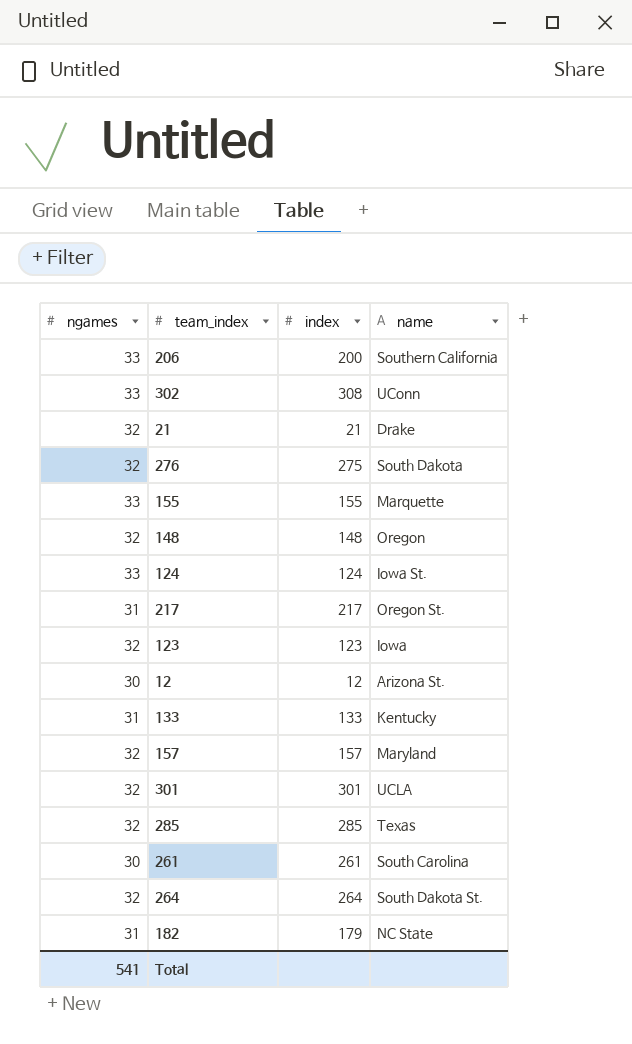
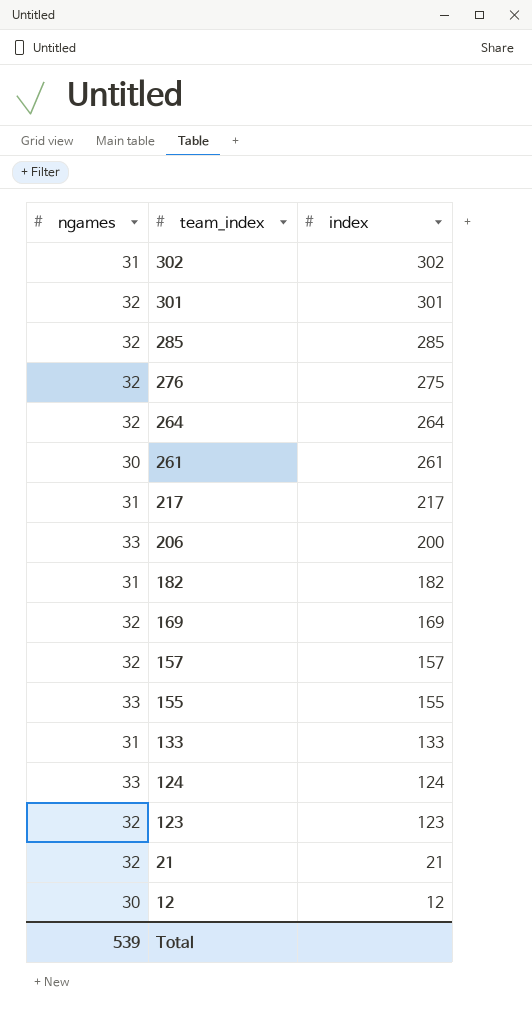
row order: none -> team_index descending
column name | position: 4 -> none
row 148: 32 | 148 | Oregon -> none
302 | ngames: 33 -> 31
302 | index: 308 -> 302
182 | index: 179 -> 182
row 169: none -> 32 | 169
Total | ngames: 541 -> 539

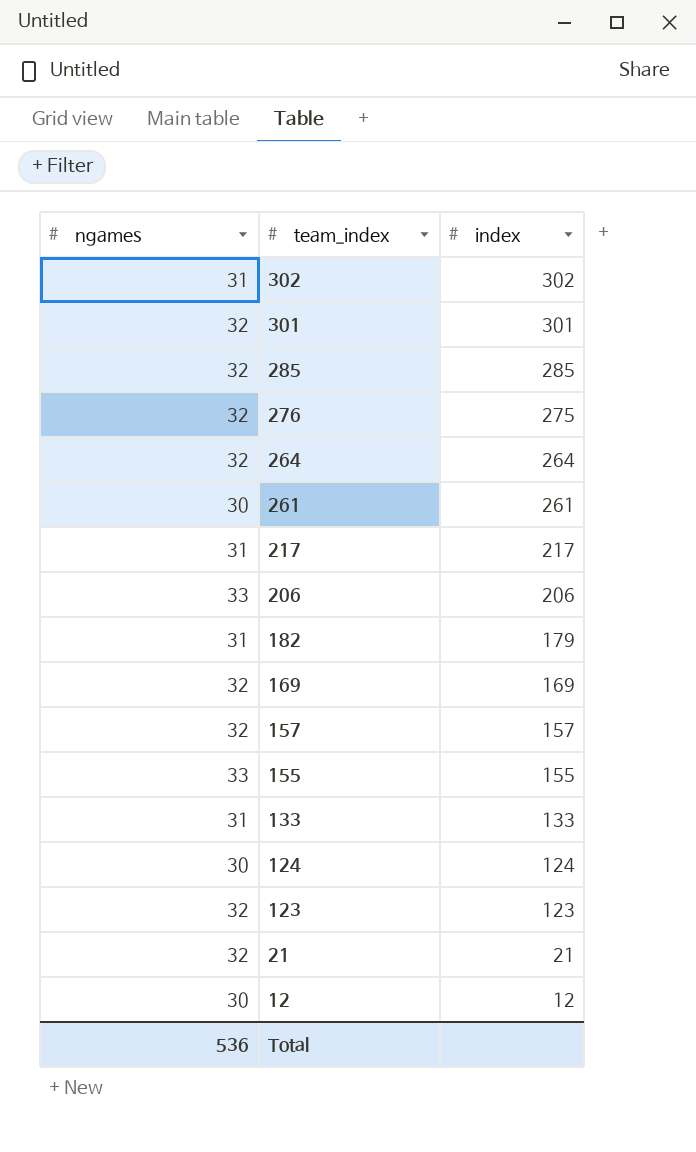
206 | index: 200 -> 206
182 | index: 182 -> 179
124 | ngames: 33 -> 30
Total | ngames: 539 -> 536

